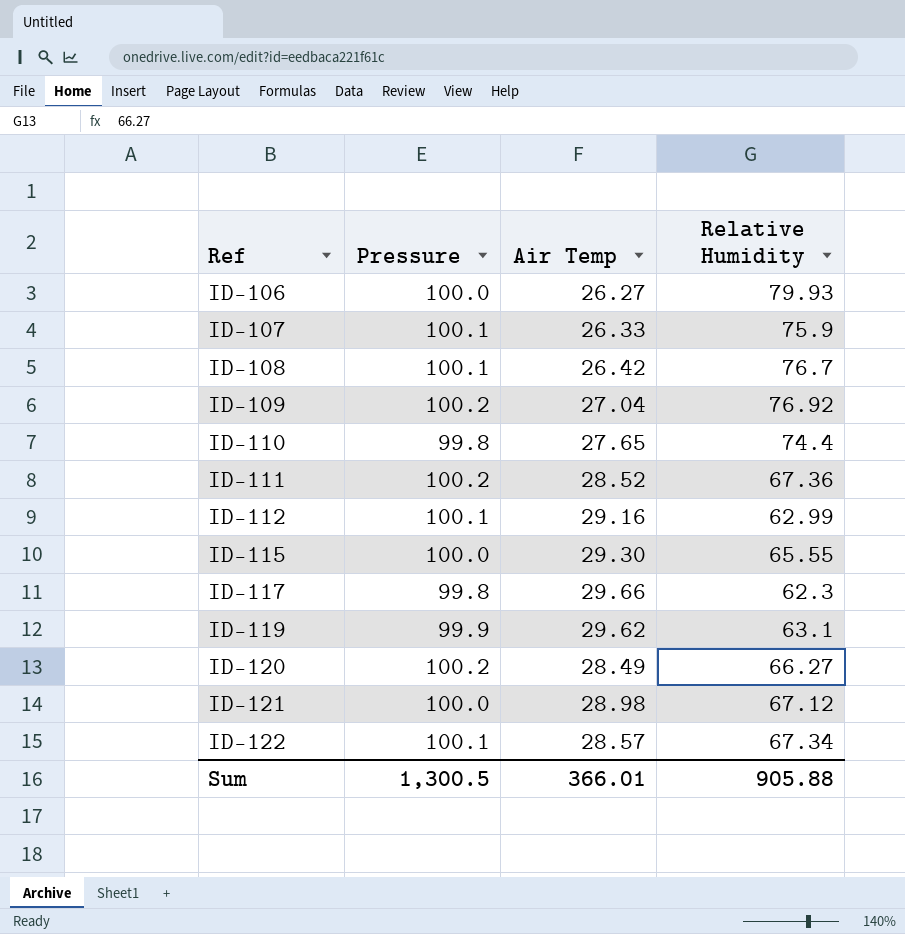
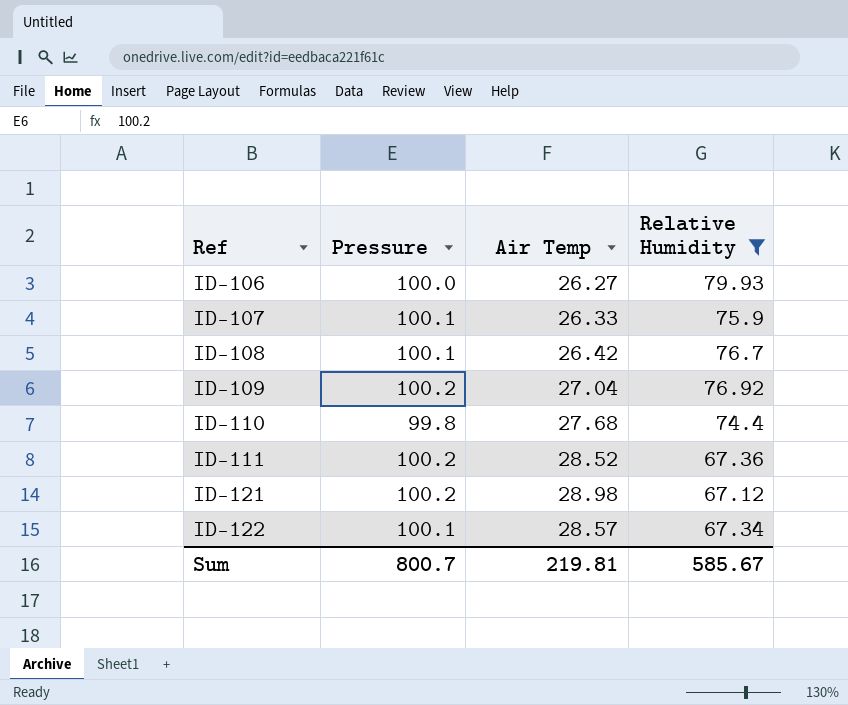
filter: none -> Relative Humidity >= 67.12
ID-110 | Air Temp: 27.65 -> 27.68
ID-121 | Pressure: 100.0 -> 100.2
Sum | Pressure: 1,300.5 -> 800.7
Sum | Air Temp: 366.01 -> 219.81
Sum | Relative Humidity: 905.88 -> 585.67

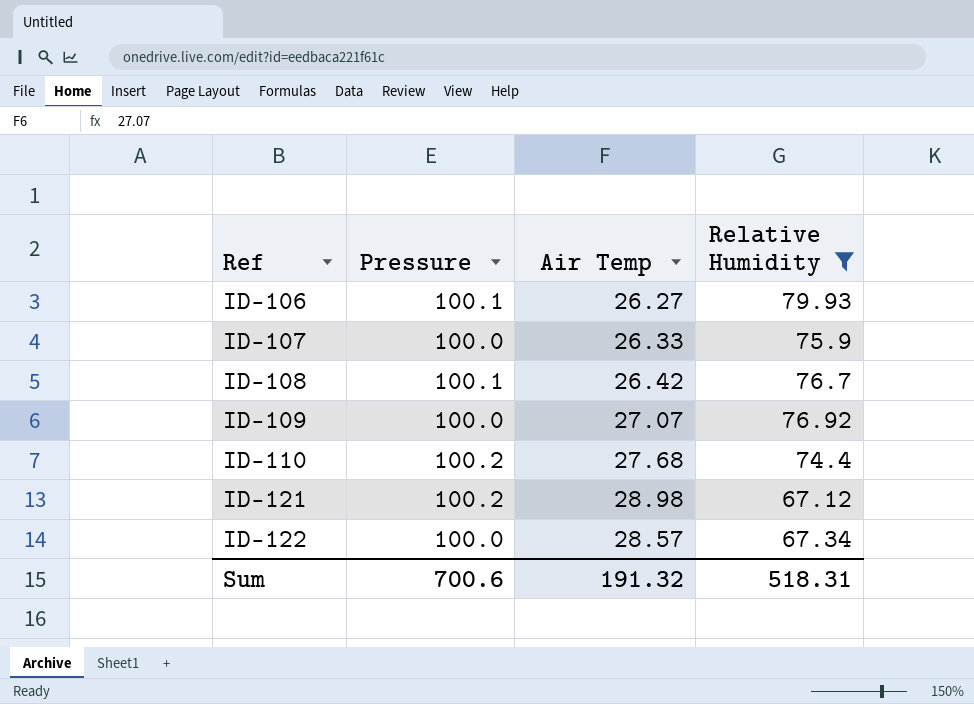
row ID-111: 100.2 | 28.52 | 67.36 -> none
ID-106 | Pressure: 100.0 -> 100.1
ID-107 | Pressure: 100.1 -> 100.0
ID-109 | Pressure: 100.2 -> 100.0
ID-109 | Air Temp: 27.04 -> 27.07
ID-110 | Pressure: 99.8 -> 100.2
ID-122 | Pressure: 100.1 -> 100.0
Sum | Pressure: 800.7 -> 700.6
Sum | Air Temp: 219.81 -> 191.32
Sum | Relative Humidity: 585.67 -> 518.31

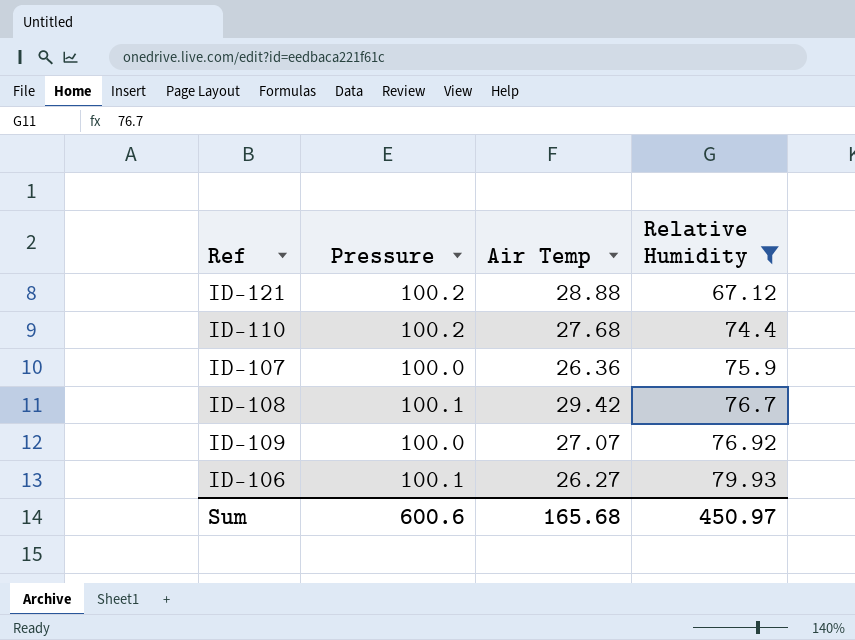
row order: Ref ascending -> Relative Humidity ascending
row ID-122: 100.0 | 28.57 | 67.34 -> none
ID-121 | Air Temp: 28.98 -> 28.88
ID-107 | Air Temp: 26.33 -> 26.36
ID-108 | Air Temp: 26.42 -> 29.42
Sum | Pressure: 700.6 -> 600.6
Sum | Air Temp: 191.32 -> 165.68
Sum | Relative Humidity: 518.31 -> 450.97

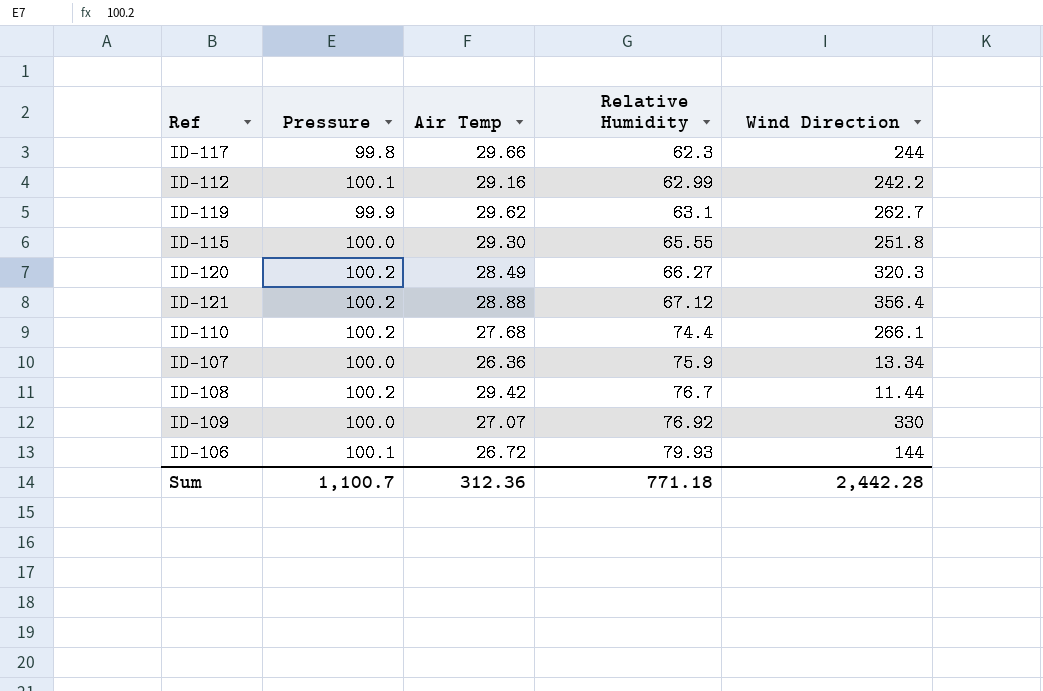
filter: Relative Humidity >= 67.12 -> none
column Wind Direction | position: none -> 5
ID-108 | Pressure: 100.1 -> 100.2
ID-106 | Air Temp: 26.27 -> 26.72
Sum | Pressure: 600.6 -> 1,100.7
Sum | Air Temp: 165.68 -> 312.36
Sum | Relative Humidity: 450.97 -> 771.18

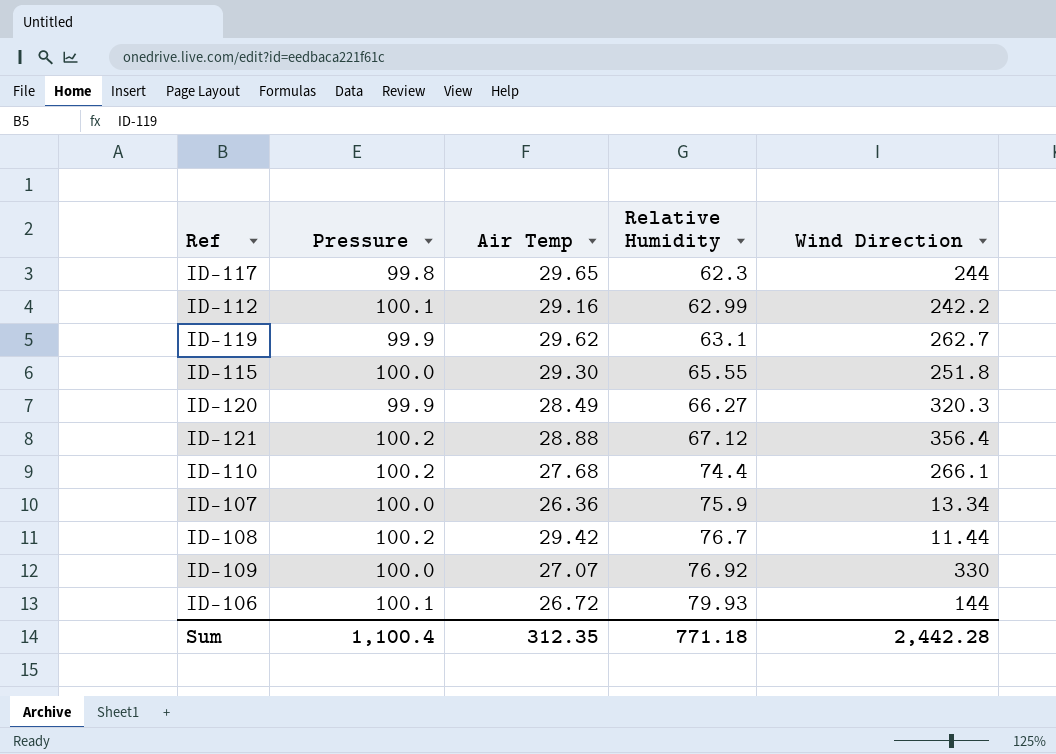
ID-117 | Air Temp: 29.66 -> 29.65
ID-120 | Pressure: 100.2 -> 99.9
Sum | Pressure: 1,100.7 -> 1,100.4
Sum | Air Temp: 312.36 -> 312.35

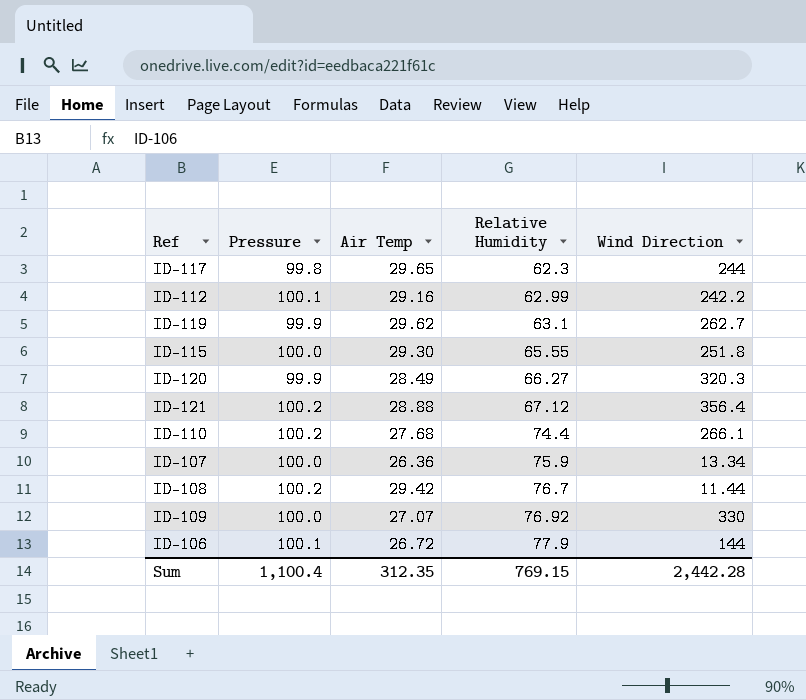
ID-106 | Relative Humidity: 79.93 -> 77.9
Sum | Relative Humidity: 771.18 -> 769.15

